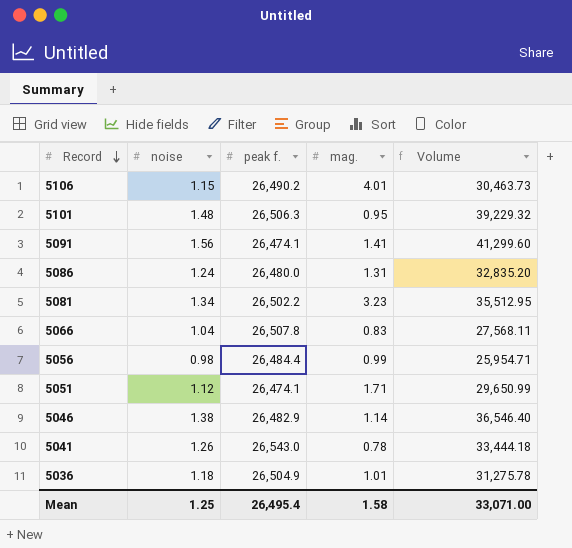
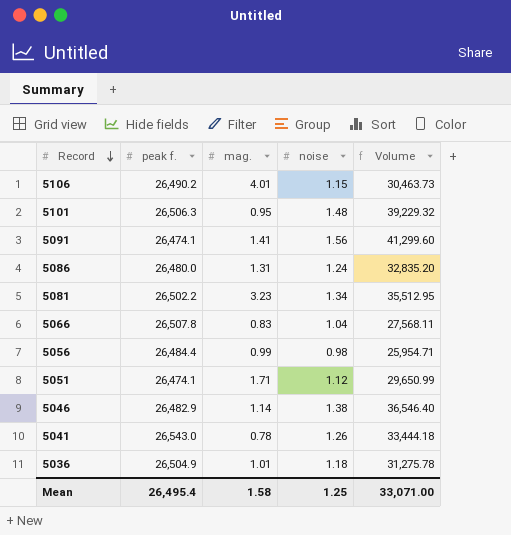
column noise | position: 2 -> 4

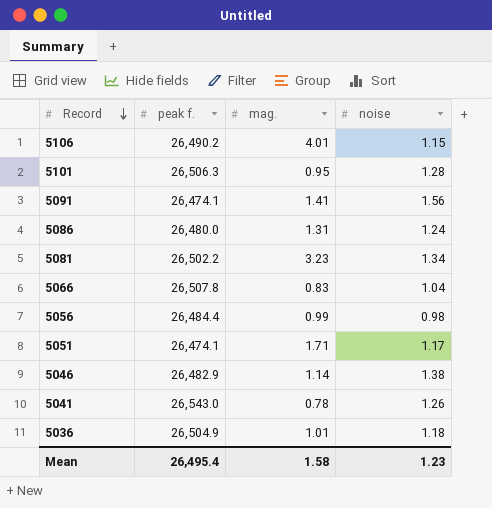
column Volume | formula: [peak f.] * [noise] -> none
5101 | noise: 1.48 -> 1.28
5051 | noise: 1.12 -> 1.17
Mean | noise: 1.25 -> 1.23

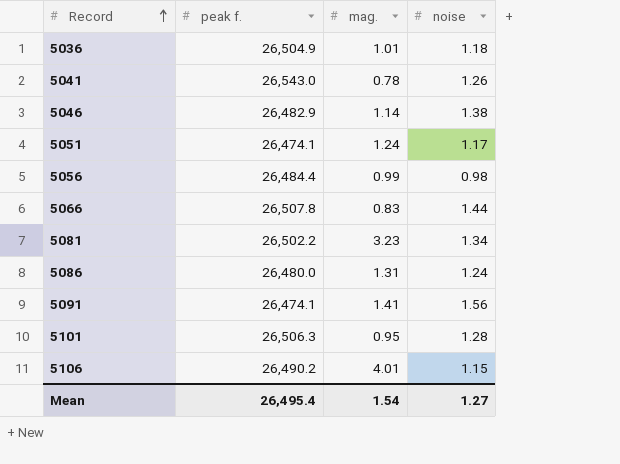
row order: Record descending -> Record ascending
5051 | mag.: 1.71 -> 1.24
5066 | noise: 1.04 -> 1.44
Mean | mag.: 1.58 -> 1.54
Mean | noise: 1.23 -> 1.27

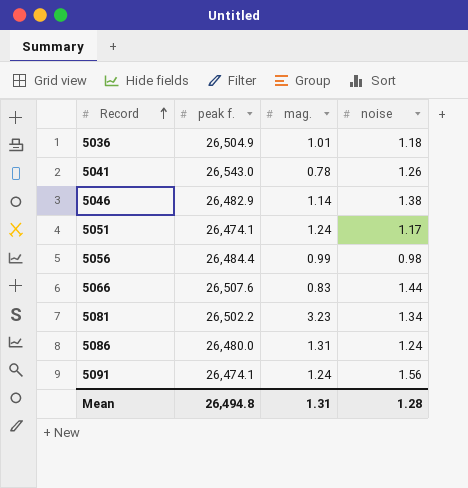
row 5101: 26,506.3 | 0.95 | 1.28 -> none
row 5106: 26,490.2 | 4.01 | 1.15 -> none
5066 | peak f.: 26,507.8 -> 26,507.6
5091 | mag.: 1.41 -> 1.24
Mean | peak f.: 26,495.4 -> 26,494.8
Mean | mag.: 1.54 -> 1.31
Mean | noise: 1.27 -> 1.28

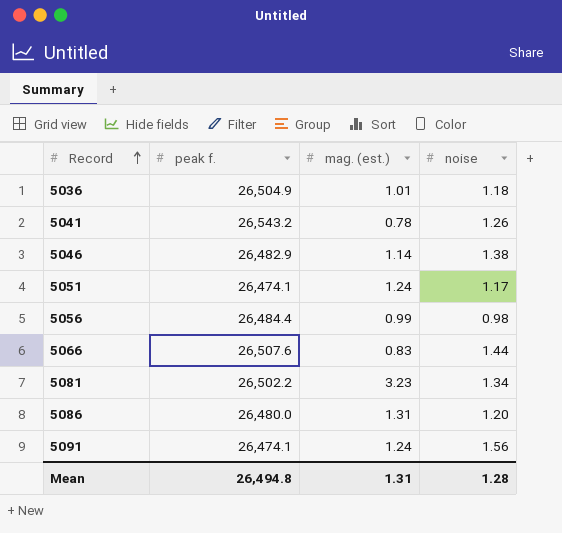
column name: mag. -> mag. (est.)
5041 | peak f.: 26,543.0 -> 26,543.2
5086 | noise: 1.24 -> 1.20

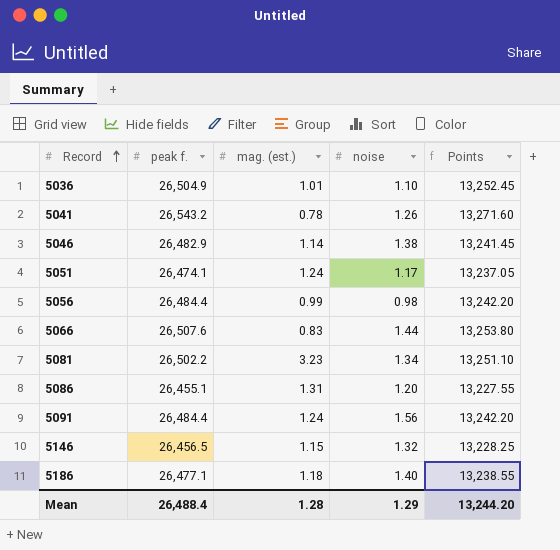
column Points | formula: none -> [peak f.] * 0.5
5036 | noise: 1.18 -> 1.10
5086 | peak f.: 26,480.0 -> 26,455.1
5091 | peak f.: 26,474.1 -> 26,484.4
row 5146: none -> 26,456.5 | 1.15 | 1.32 | 13,228.25
row 5186: none -> 26,477.1 | 1.18 | 1.40 | 13,238.55
Mean | peak f.: 26,494.8 -> 26,488.4
Mean | mag. (est.): 1.31 -> 1.28
Mean | noise: 1.28 -> 1.29

